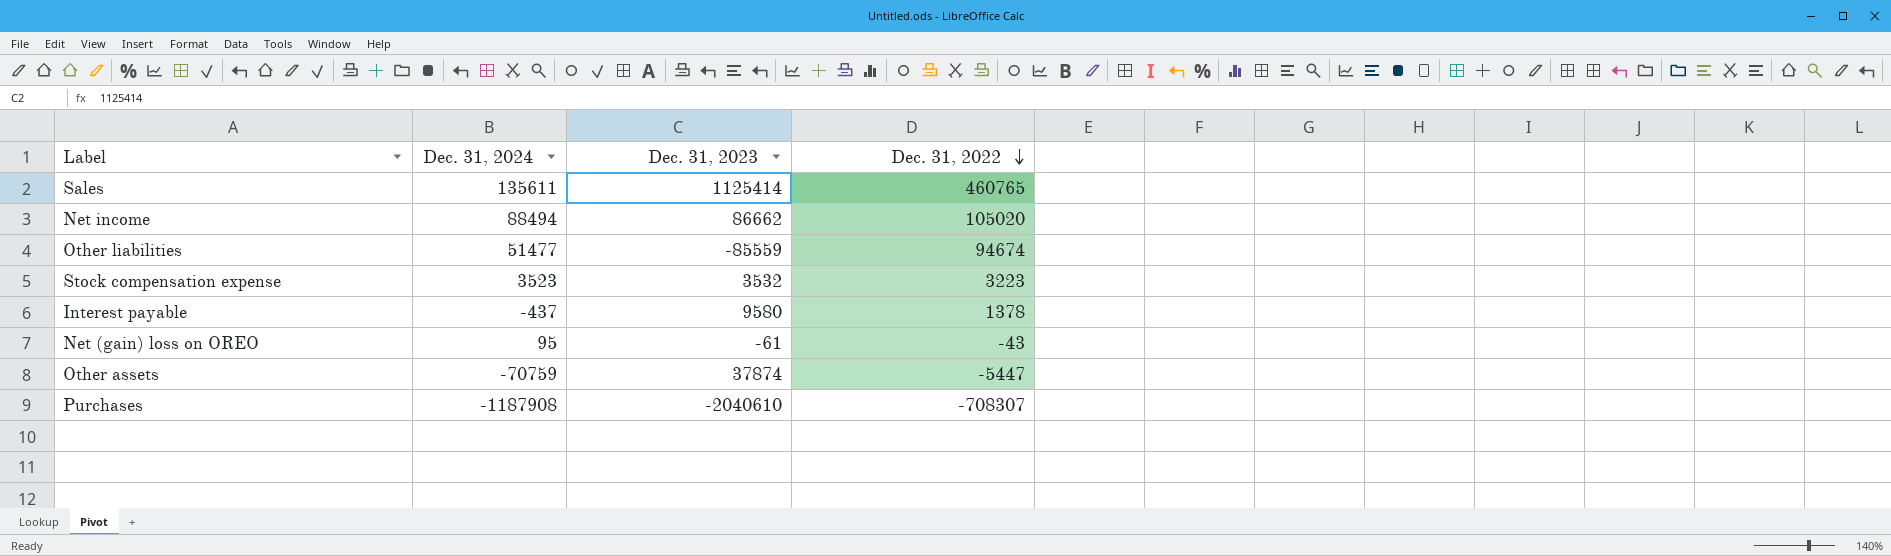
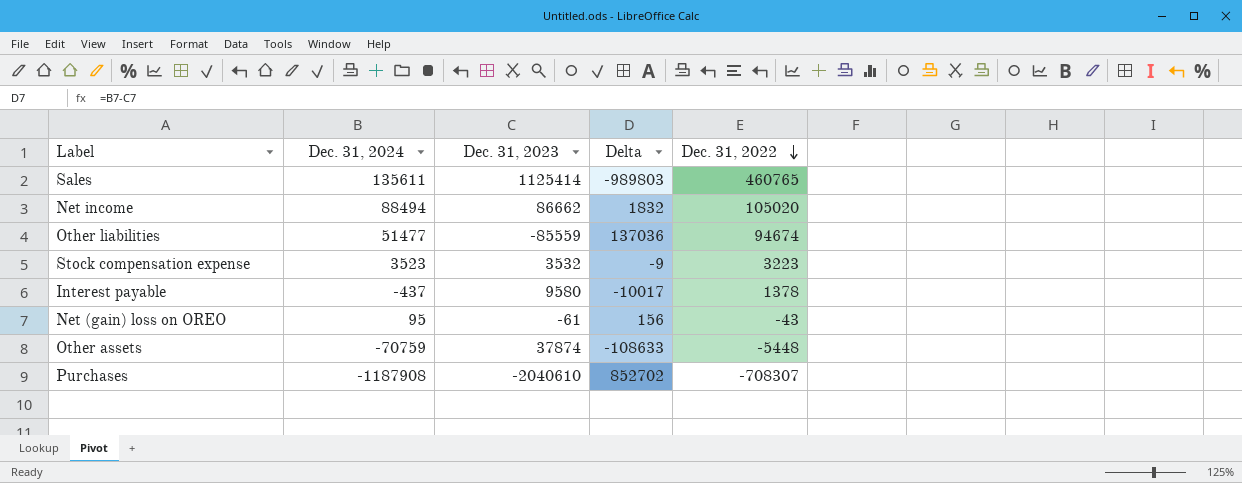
column Delta | formula: none -> [Dec. 31, 2024] - [Dec. 31, 2023]
Other assets | Dec. 31, 2022: -5447 -> -5448

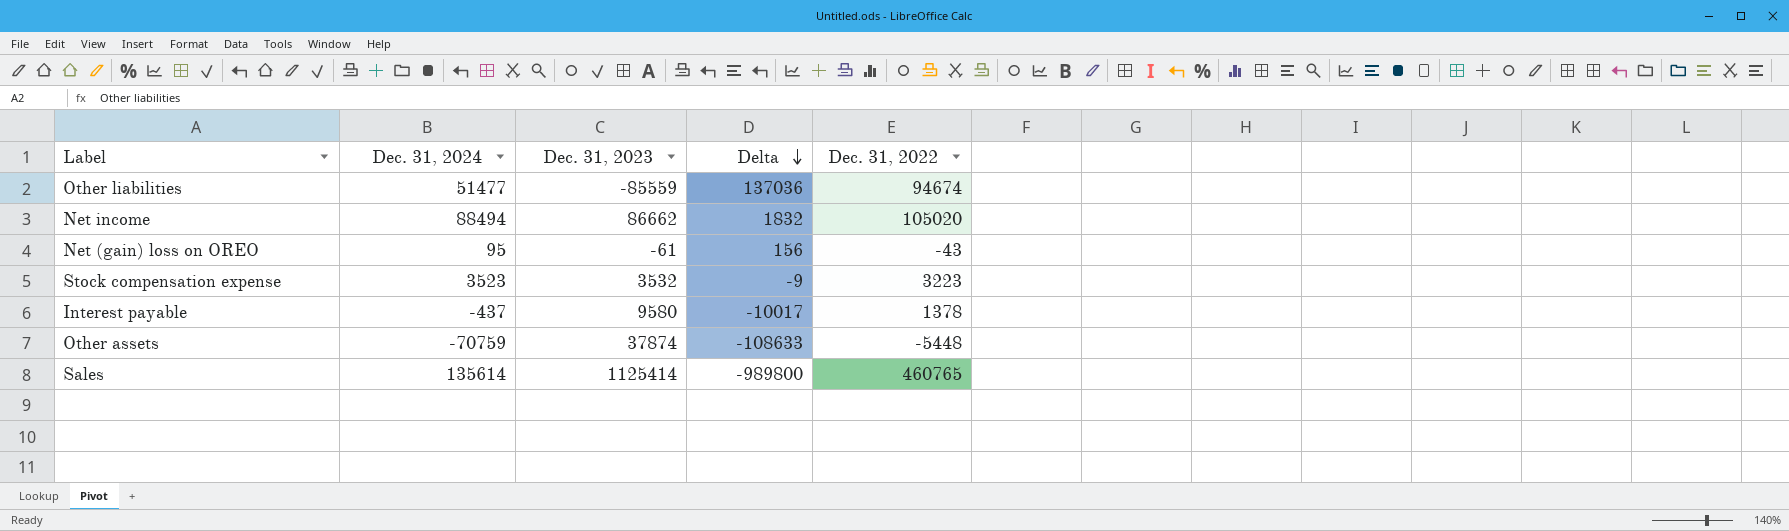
row order: Dec. 31, 2022 descending -> Delta descending
row Purchases: -1187908 | -2040610 | 852702 | -708307 -> none
Sales | Dec. 31, 2024: 135611 -> 135614
Sales | Delta: -989803 -> -989800

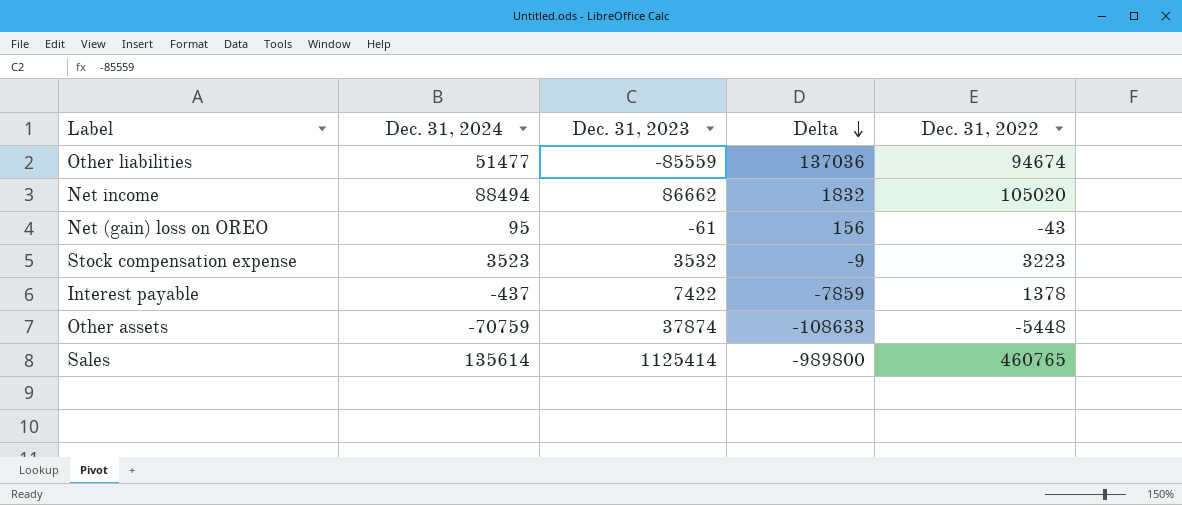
Interest payable | Dec. 31, 2023: 9580 -> 7422
Interest payable | Delta: -10017 -> -7859

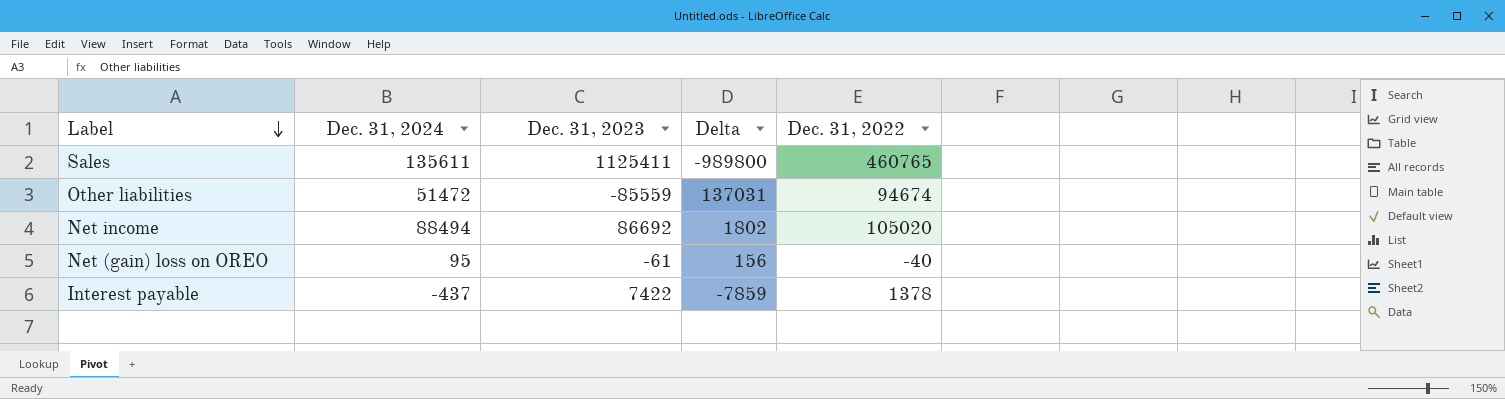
row order: Delta descending -> Label descending
row Stock compensation expense: 3523 | 3532 | -9 | 3223 -> none
row Other assets: -70759 | 37874 | -108633 | -5448 -> none
Sales | Dec. 31, 2024: 135614 -> 135611
Sales | Dec. 31, 2023: 1125414 -> 1125411
Other liabilities | Dec. 31, 2024: 51477 -> 51472
Other liabilities | Delta: 137036 -> 137031
Net income | Dec. 31, 2023: 86662 -> 86692
Net income | Delta: 1832 -> 1802
Net (gain) loss on OREO | Dec. 31, 2022: -43 -> -40

